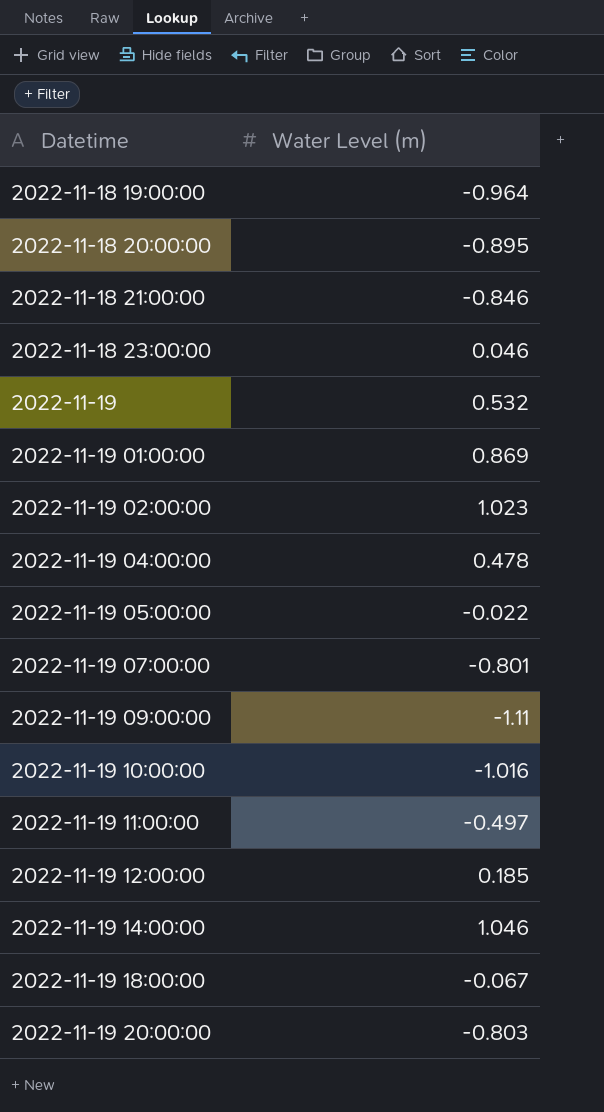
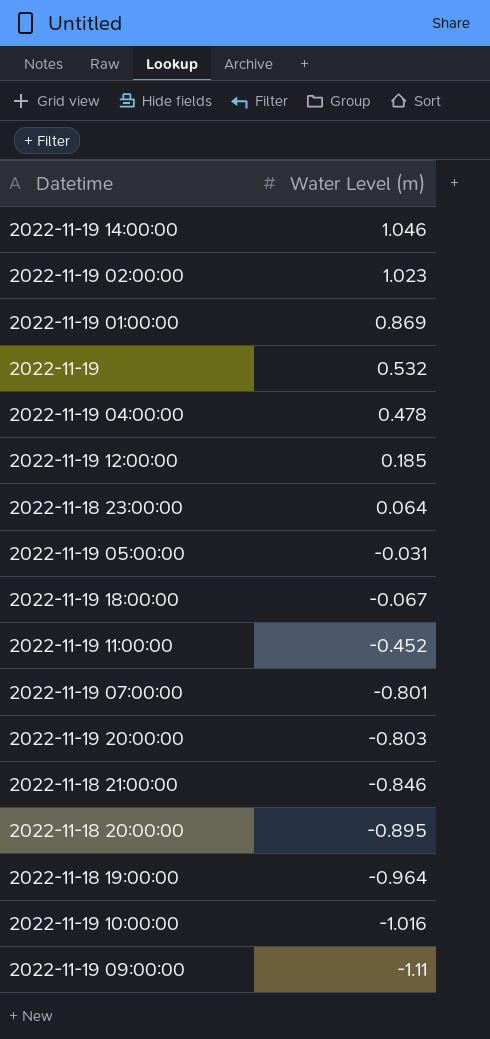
row order: Datetime ascending -> Water Level (m) descending
2022-11-18 23:00:00 | Water Level (m): 0.046 -> 0.064
2022-11-19 05:00:00 | Water Level (m): -0.022 -> -0.031
2022-11-19 11:00:00 | Water Level (m): -0.497 -> -0.452

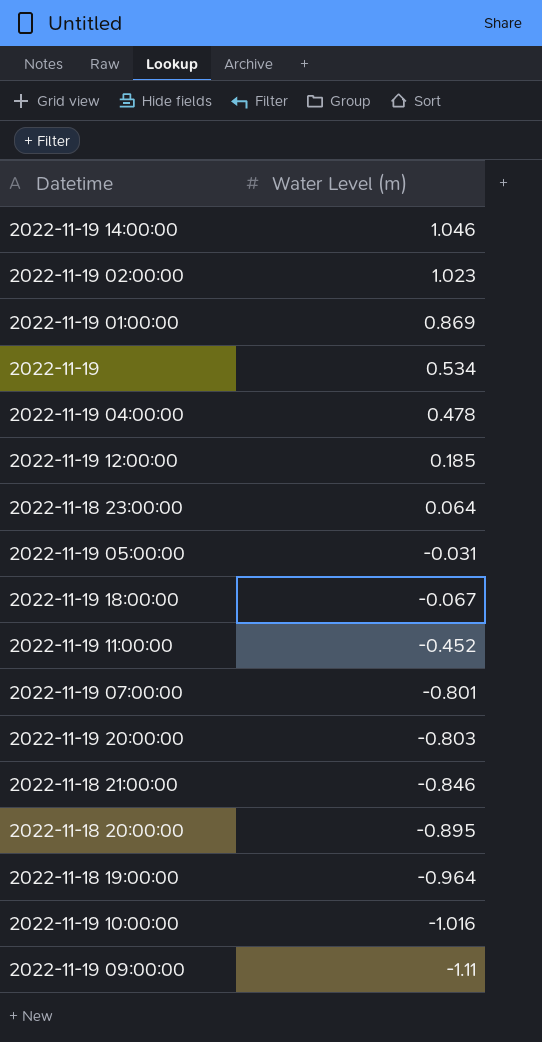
2022-11-19 | Water Level (m): 0.532 -> 0.534

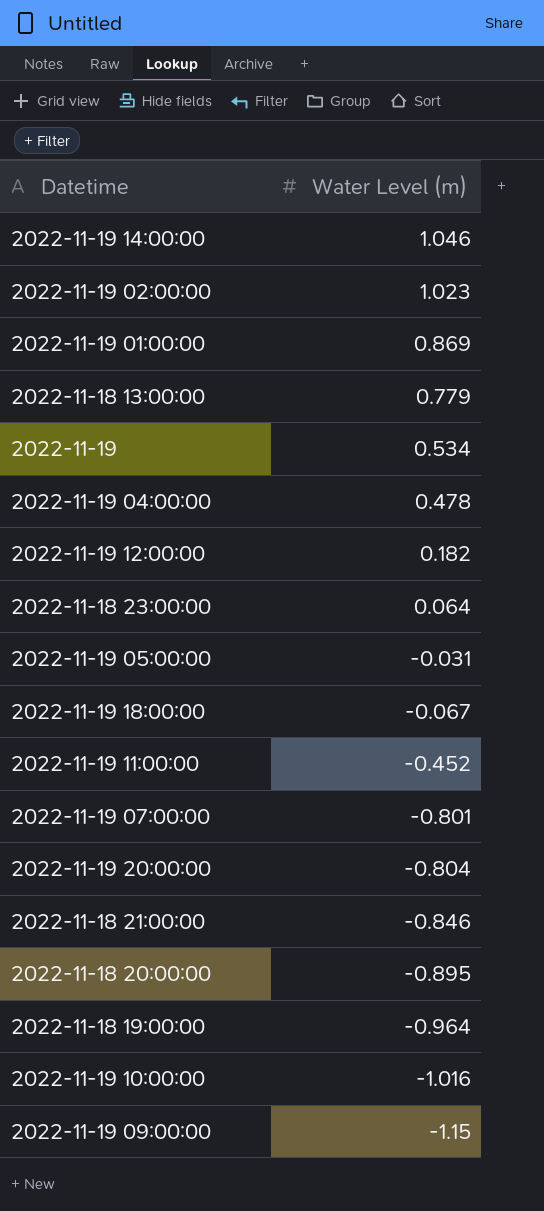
row 2022-11-18 13:00:00: none -> 0.779
2022-11-19 12:00:00 | Water Level (m): 0.185 -> 0.182
2022-11-19 20:00:00 | Water Level (m): -0.803 -> -0.804
2022-11-19 09:00:00 | Water Level (m): -1.11 -> -1.15

